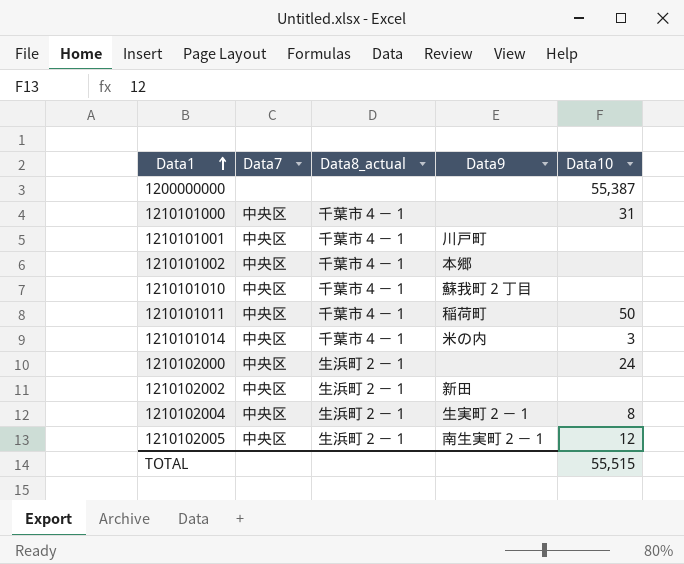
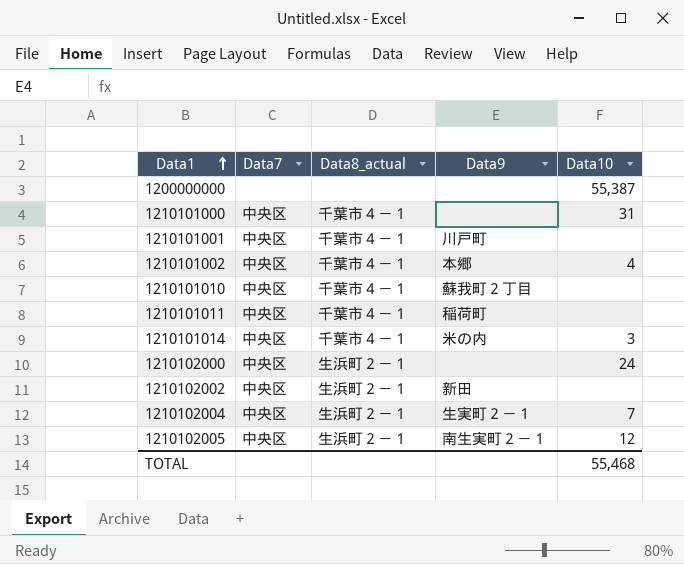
1210101002 | Data10: none -> 4
1210101011 | Data10: 50 -> none
1210102004 | Data10: 8 -> 7
TOTAL | Data10: 55,515 -> 55,468

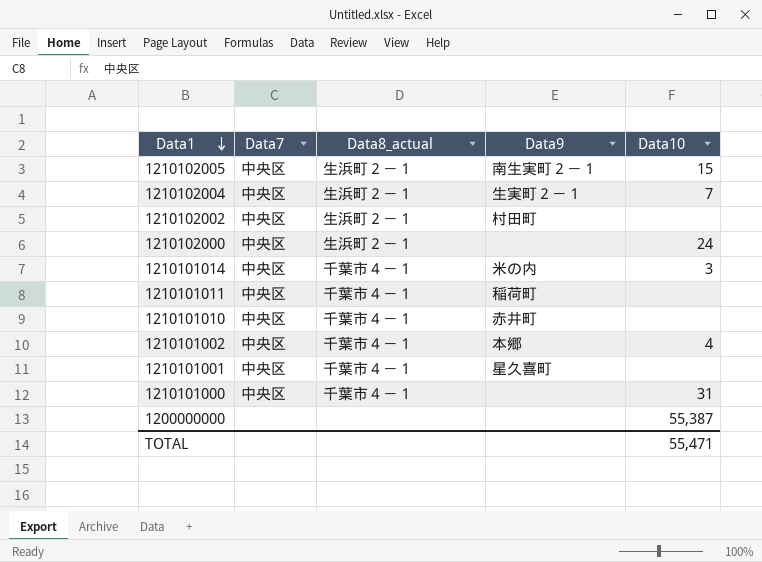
row order: Data1 ascending -> Data1 descending
1210102005 | Data10: 12 -> 15
1210102002 | Data9: 新田 -> 村田町
1210101010 | Data9: 蘇我町２丁目 -> 赤井町
1210101001 | Data9: 川戸町 -> 星久喜町
TOTAL | Data10: 55,468 -> 55,471

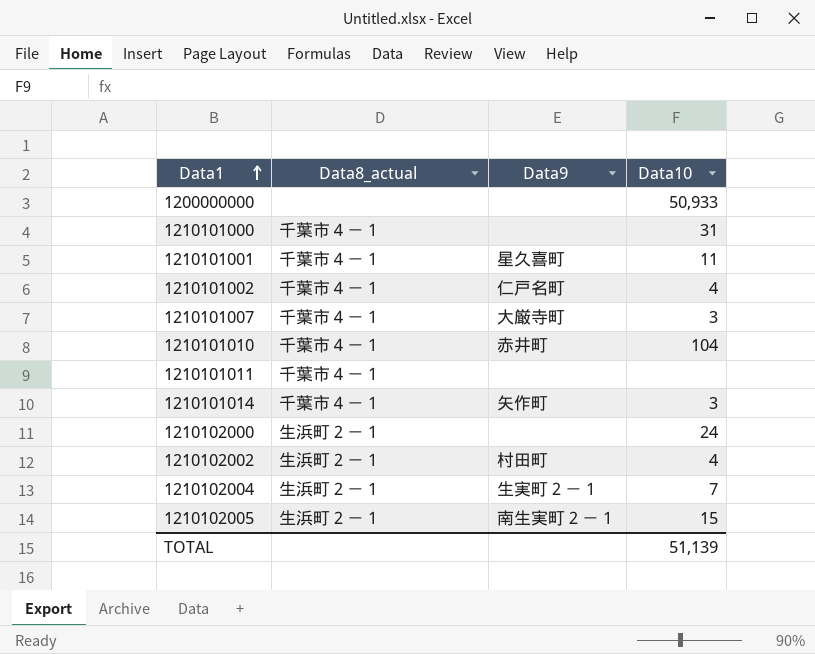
row order: Data1 descending -> Data1 ascending
column Data7 | position: 2 -> none
1200000000 | Data10: 55,387 -> 50,933
1210101001 | Data10: none -> 11
1210101002 | Data9: 本郷 -> 仁戸名町
row 1210101007: none -> 千葉市４－１ | 大厳寺町 | 3
1210101010 | Data10: none -> 104
1210101011 | Data9: 稲荷町 -> none
1210101014 | Data9: 米の内 -> 矢作町
1210102002 | Data10: none -> 4
TOTAL | Data10: 55,471 -> 51,139

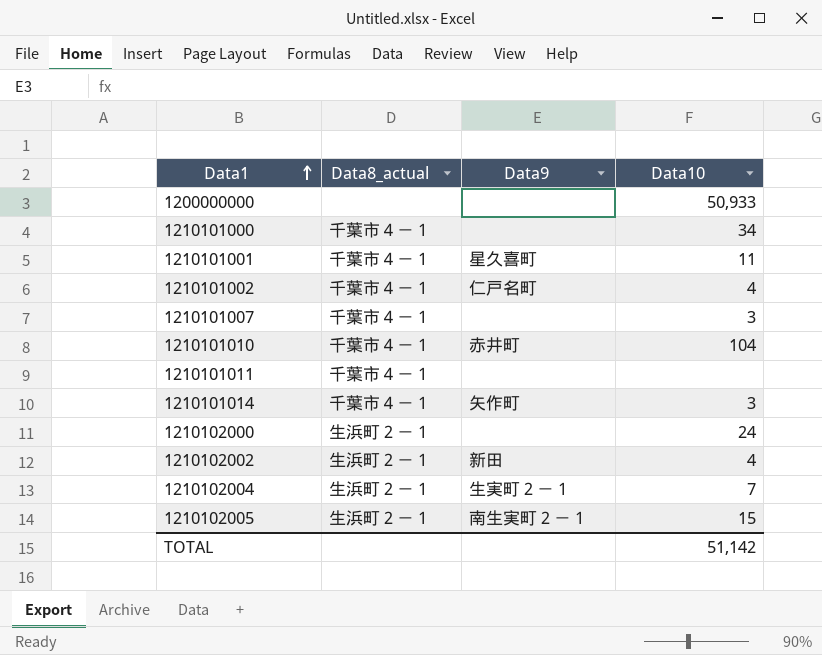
1210101000 | Data10: 31 -> 34
1210101007 | Data9: 大厳寺町 -> none
1210102002 | Data9: 村田町 -> 新田
TOTAL | Data10: 51,139 -> 51,142

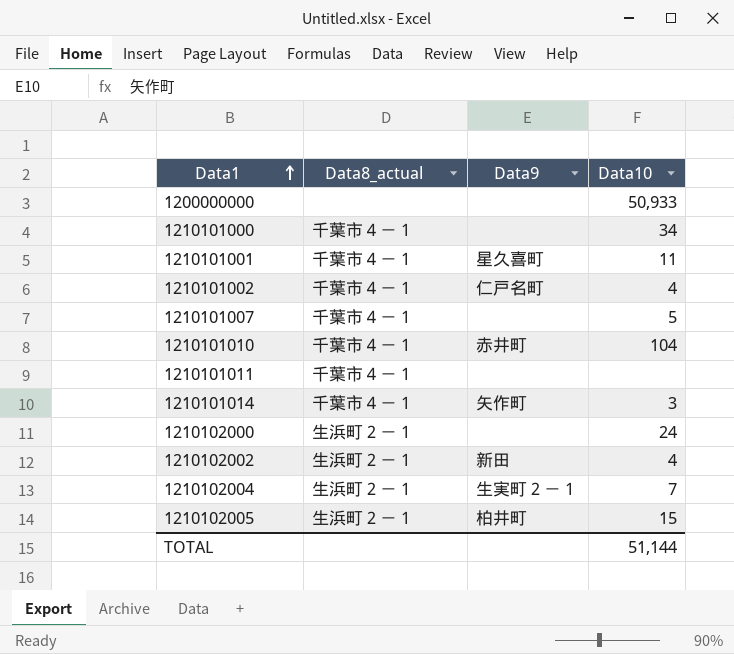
1210101007 | Data10: 3 -> 5
1210102005 | Data9: 南生実町２－１ -> 柏井町
TOTAL | Data10: 51,142 -> 51,144

